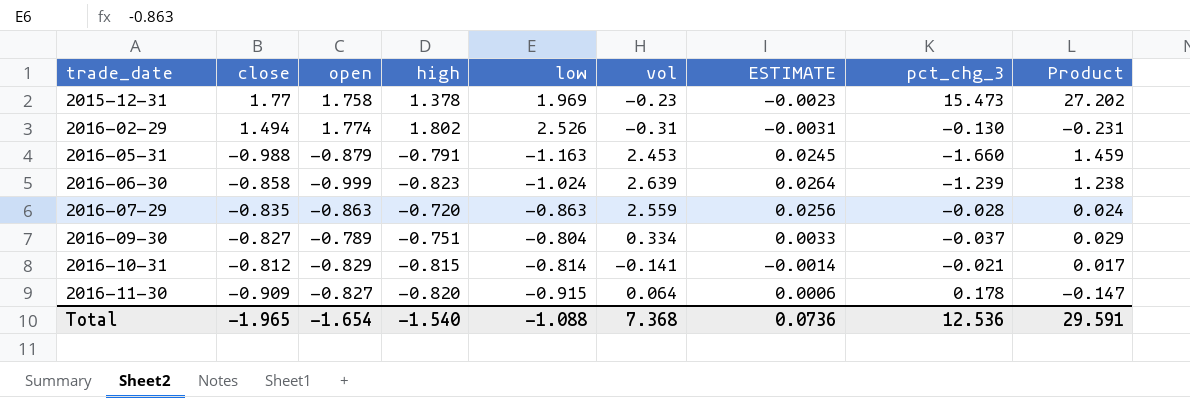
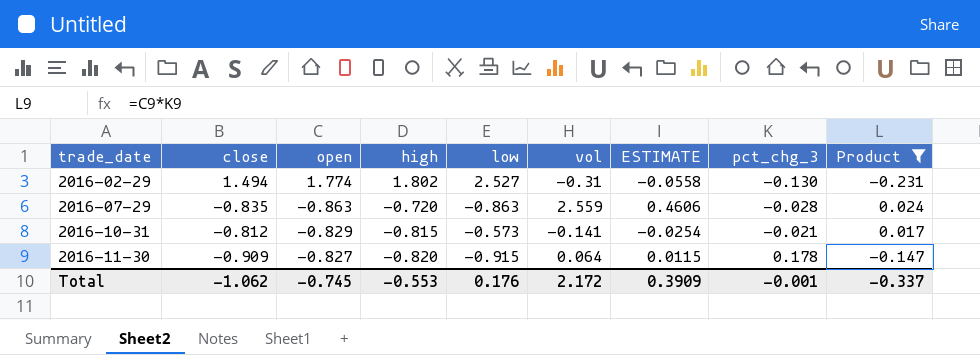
filter: none -> Product <= 0.024
column ESTIMATE | formula: [vol] * 0.01 -> [vol] * 0.18
2016-02-29 | low: 2.526 -> 2.527
2016-10-31 | low: -0.814 -> -0.573
Total | close: -1.965 -> -1.062
Total | open: -1.654 -> -0.745
Total | high: -1.540 -> -0.553
Total | low: -1.088 -> 0.176
Total | vol: 7.368 -> 2.172
Total | ESTIMATE: 0.0736 -> 0.3909
Total | pct_chg_3: 12.536 -> -0.001
Total | Product: 29.591 -> -0.337

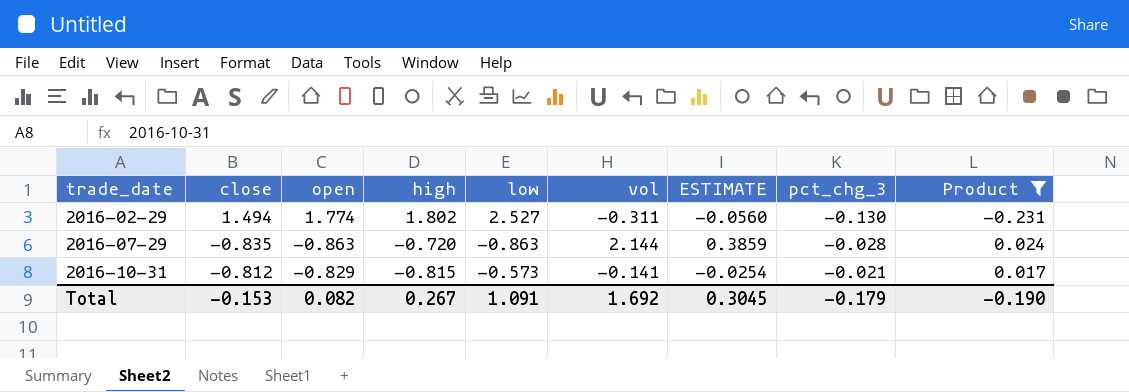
row 2016-11-30: -0.909 | -0.827 | -0.820 | -0.915 | 0.064 | 0.0115 | 0.178 | -0.147 -> none
2016-02-29 | vol: -0.31 -> -0.311
2016-02-29 | ESTIMATE: -0.0558 -> -0.0560
2016-07-29 | vol: 2.559 -> 2.144
2016-07-29 | ESTIMATE: 0.4606 -> 0.3859
Total | close: -1.062 -> -0.153
Total | open: -0.745 -> 0.082
Total | high: -0.553 -> 0.267
Total | low: 0.176 -> 1.091
Total | vol: 2.172 -> 1.692
Total | ESTIMATE: 0.3909 -> 0.3045
Total | pct_chg_3: -0.001 -> -0.179
Total | Product: -0.337 -> -0.190

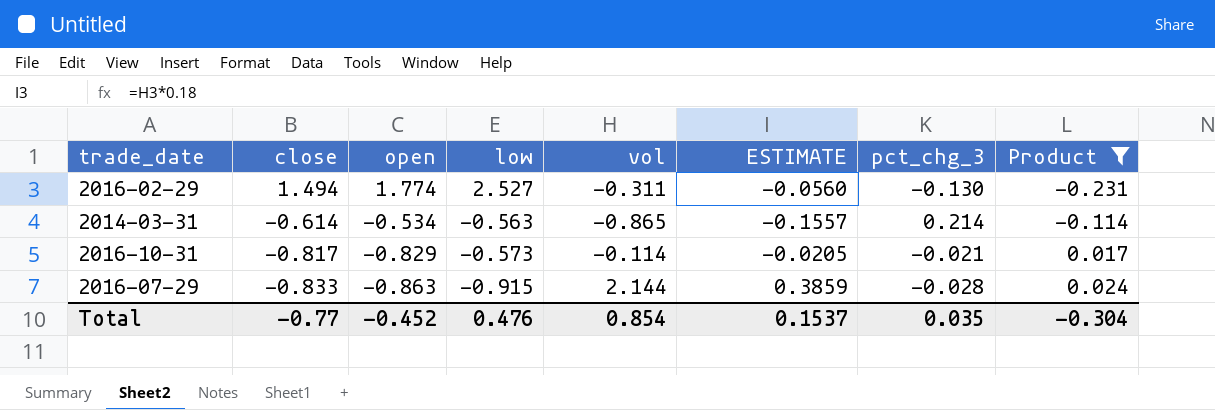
row order: trade_date ascending -> close descending
column high | position: 4 -> none
row 2014-03-31: none -> -0.614 | -0.534 | -0.563 | -0.865 | -0.1557 | 0.214 | -0.114
2016-10-31 | close: -0.812 -> -0.817
2016-10-31 | vol: -0.141 -> -0.114
2016-10-31 | ESTIMATE: -0.0254 -> -0.0205
2016-07-29 | close: -0.835 -> -0.833
2016-07-29 | low: -0.863 -> -0.915
Total | close: -0.153 -> -0.77
Total | open: 0.082 -> -0.452
Total | low: 1.091 -> 0.476
Total | vol: 1.692 -> 0.854
Total | ESTIMATE: 0.3045 -> 0.1537
Total | pct_chg_3: -0.179 -> 0.035
Total | Product: -0.190 -> -0.304

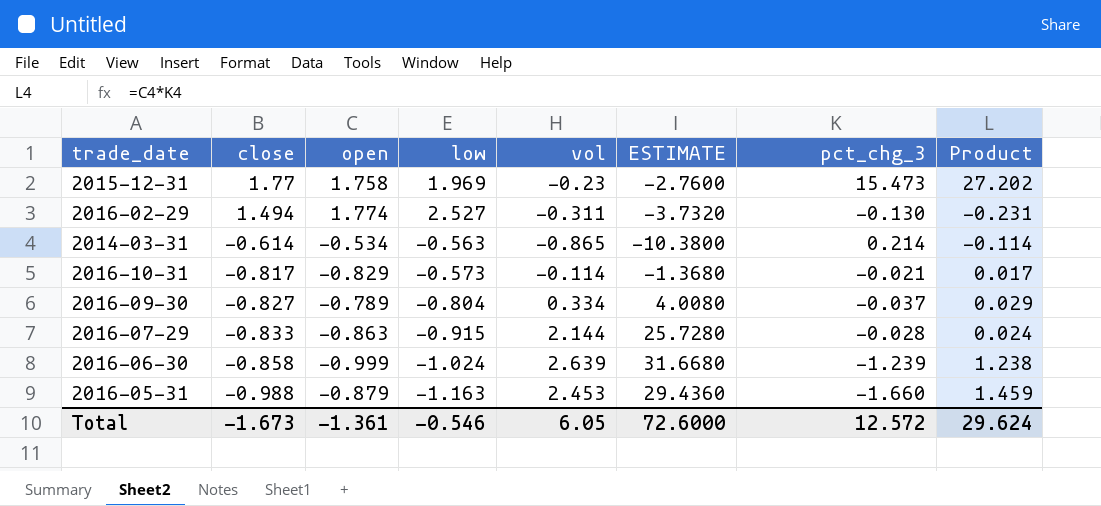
filter: Product <= 0.024 -> none
column ESTIMATE | formula: [vol] * 0.18 -> [vol] * 12
Total | close: -0.77 -> -1.673
Total | open: -0.452 -> -1.361
Total | low: 0.476 -> -0.546
Total | vol: 0.854 -> 6.05
Total | ESTIMATE: 0.1537 -> 72.6000
Total | pct_chg_3: 0.035 -> 12.572
Total | Product: -0.304 -> 29.624

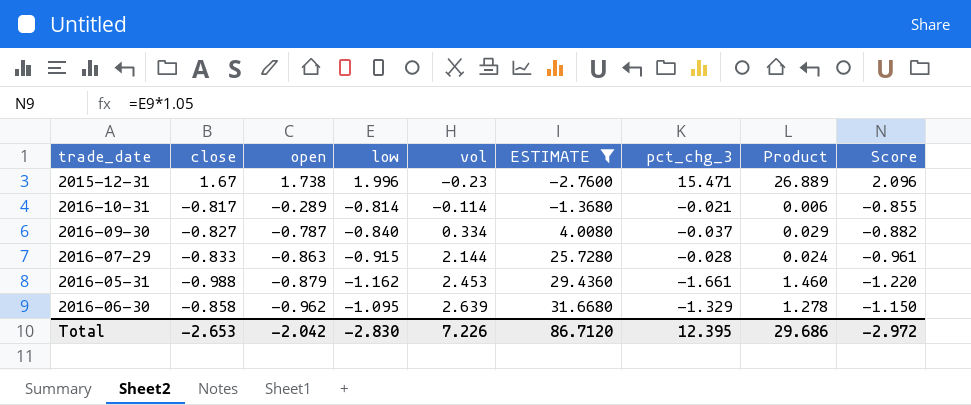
filter: none -> ESTIMATE >= -2.7600
row order: close descending -> open descending
column Score | formula: none -> [low] * 1.05
2015-12-31 | close: 1.77 -> 1.67
2015-12-31 | open: 1.758 -> 1.738
2015-12-31 | low: 1.969 -> 1.996
2015-12-31 | pct_chg_3: 15.473 -> 15.471
2015-12-31 | Product: 27.202 -> 26.889
2016-10-31 | open: -0.829 -> -0.289
2016-10-31 | low: -0.573 -> -0.814
2016-10-31 | Product: 0.017 -> 0.006
2016-09-30 | open: -0.789 -> -0.787
2016-09-30 | low: -0.804 -> -0.840
2016-05-31 | low: -1.163 -> -1.162
2016-05-31 | pct_chg_3: -1.660 -> -1.661
2016-05-31 | Product: 1.459 -> 1.460
2016-06-30 | open: -0.999 -> -0.962
2016-06-30 | low: -1.024 -> -1.095
2016-06-30 | pct_chg_3: -1.239 -> -1.329
2016-06-30 | Product: 1.238 -> 1.278
Total | close: -1.673 -> -2.653
Total | open: -1.361 -> -2.042
Total | low: -0.546 -> -2.830
Total | vol: 6.05 -> 7.226
Total | ESTIMATE: 72.6000 -> 86.7120
Total | pct_chg_3: 12.572 -> 12.395
Total | Product: 29.624 -> 29.686

